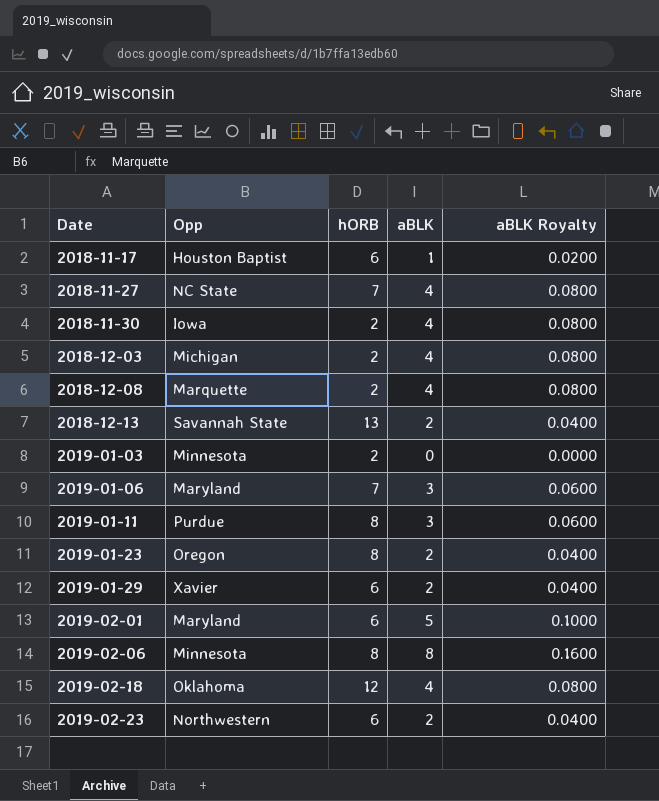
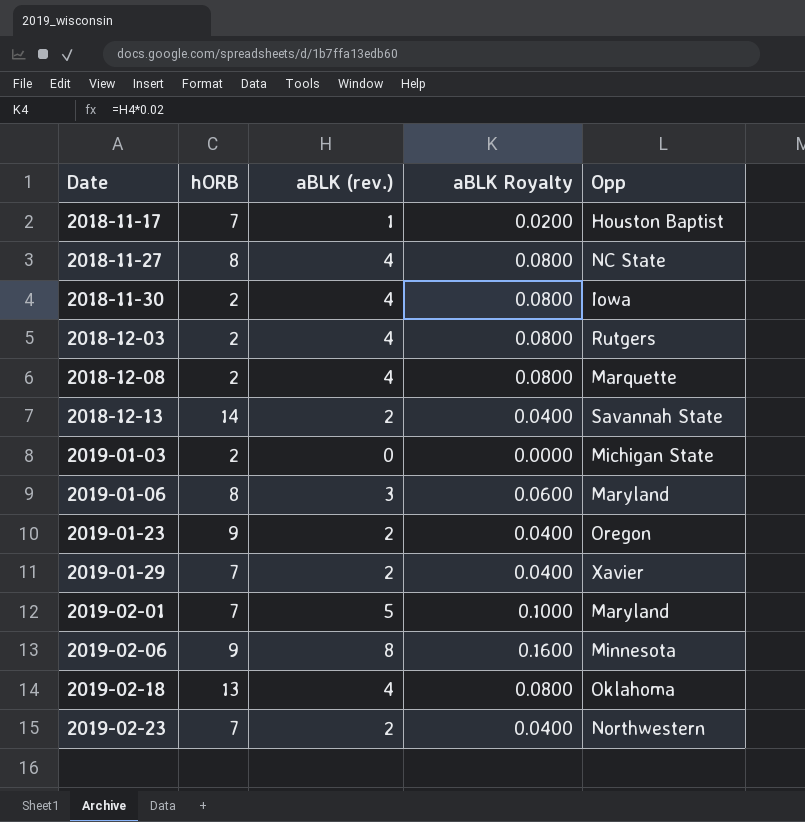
column name: aBLK -> aBLK (rev.)
column Opp | position: 2 -> 5
row 2019-01-11: Purdue | 8 | 3 | 0.0600 -> none
2018-11-17 | hORB: 6 -> 7
2018-11-27 | hORB: 7 -> 8
2018-12-03 | Opp: Michigan -> Rutgers
2018-12-13 | hORB: 13 -> 14
2019-01-03 | Opp: Minnesota -> Michigan State
2019-01-06 | hORB: 7 -> 8
2019-01-23 | hORB: 8 -> 9
2019-01-29 | hORB: 6 -> 7
2019-02-01 | hORB: 6 -> 7
2019-02-06 | hORB: 8 -> 9
2019-02-18 | hORB: 12 -> 13
2019-02-23 | hORB: 6 -> 7

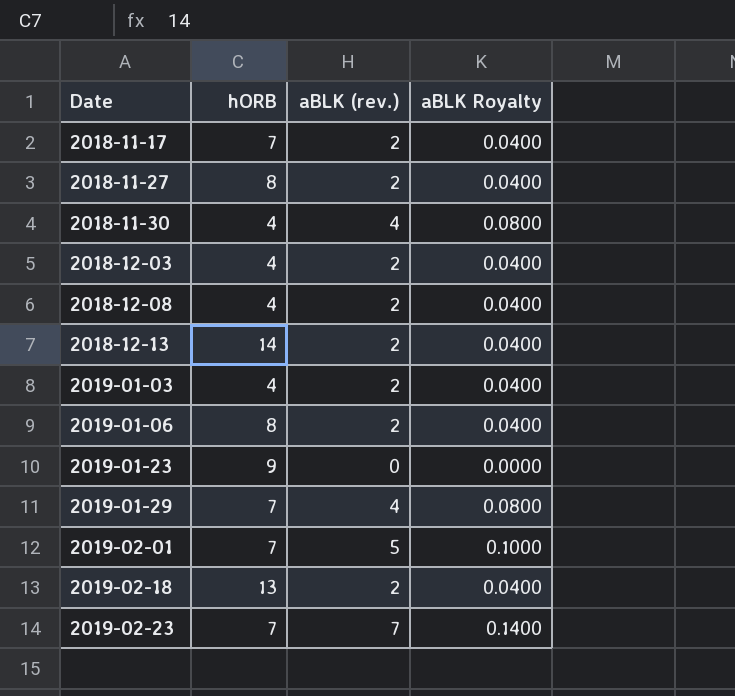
column Opp | position: 5 -> none
row 2019-02-06: 9 | 8 | 0.1600 | Minnesota -> none
2018-11-17 | aBLK (rev.): 1 -> 2
2018-11-17 | aBLK Royalty: 0.0200 -> 0.0400
2018-11-27 | aBLK (rev.): 4 -> 2
2018-11-27 | aBLK Royalty: 0.0800 -> 0.0400
2018-11-30 | hORB: 2 -> 4
2018-12-03 | hORB: 2 -> 4
2018-12-03 | aBLK (rev.): 4 -> 2
2018-12-03 | aBLK Royalty: 0.0800 -> 0.0400
2018-12-08 | hORB: 2 -> 4
2018-12-08 | aBLK (rev.): 4 -> 2
2018-12-08 | aBLK Royalty: 0.0800 -> 0.0400
2019-01-03 | hORB: 2 -> 4
2019-01-03 | aBLK (rev.): 0 -> 2
2019-01-03 | aBLK Royalty: 0.0000 -> 0.0400
2019-01-06 | aBLK (rev.): 3 -> 2
2019-01-06 | aBLK Royalty: 0.0600 -> 0.0400
2019-01-23 | aBLK (rev.): 2 -> 0
2019-01-23 | aBLK Royalty: 0.0400 -> 0.0000
2019-01-29 | aBLK (rev.): 2 -> 4
2019-01-29 | aBLK Royalty: 0.0400 -> 0.0800
2019-02-18 | aBLK (rev.): 4 -> 2
2019-02-18 | aBLK Royalty: 0.0800 -> 0.0400
2019-02-23 | aBLK (rev.): 2 -> 7
2019-02-23 | aBLK Royalty: 0.0400 -> 0.1400

